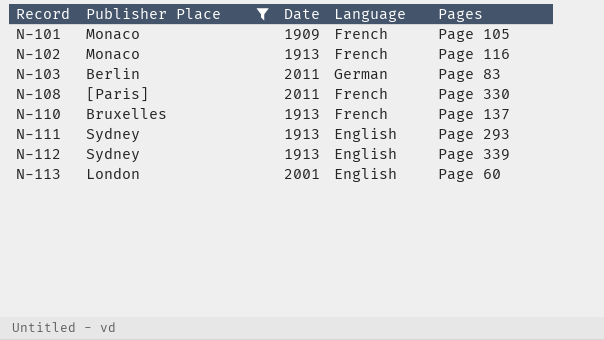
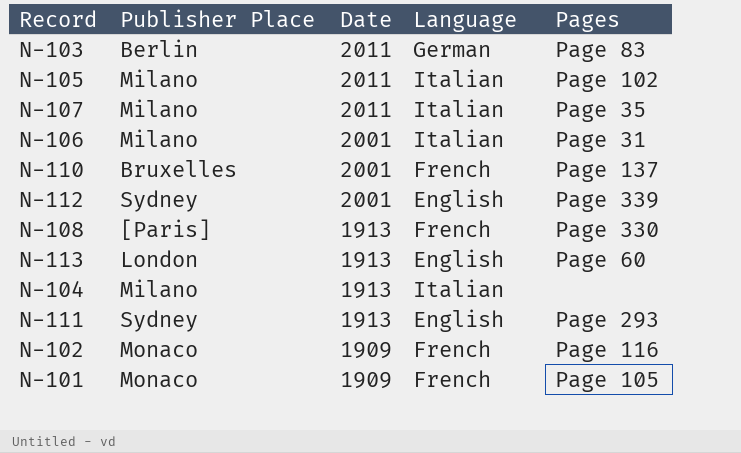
filter: Publisher Place != Milano -> none
row order: Record ascending -> Date descending
N-110 | Date: 1913 -> 2001
N-112 | Date: 1913 -> 2001
N-108 | Date: 2011 -> 1913
N-113 | Date: 2001 -> 1913
N-102 | Date: 1913 -> 1909

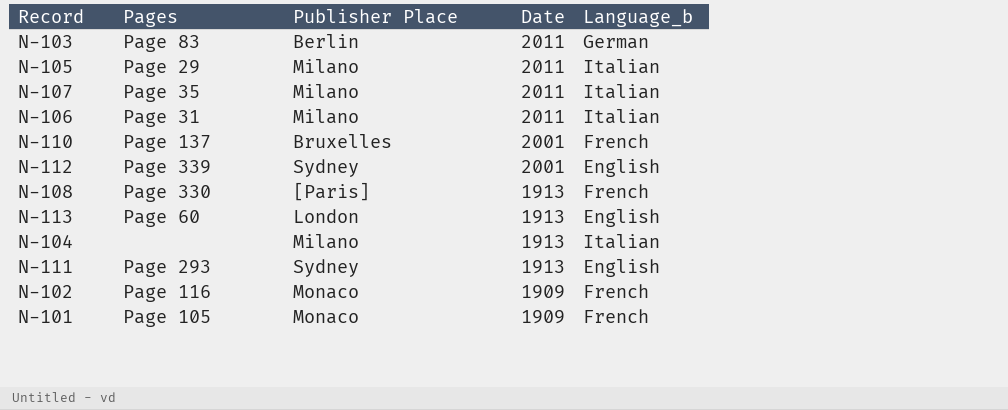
column Pages | position: 5 -> 2
column name: Language -> Language_b
N-105 | Pages: Page 102 -> Page 29
N-106 | Date: 2001 -> 2011

